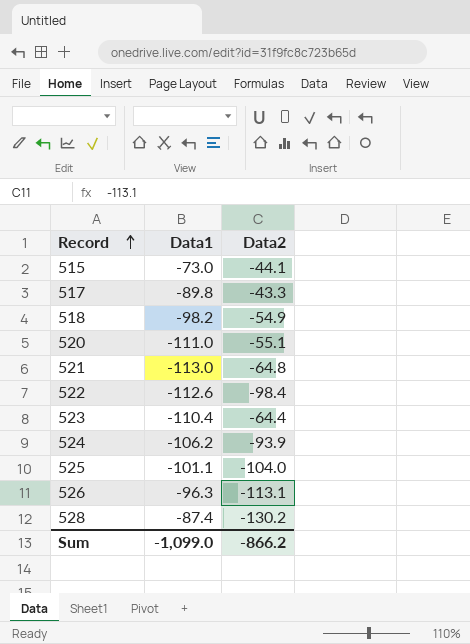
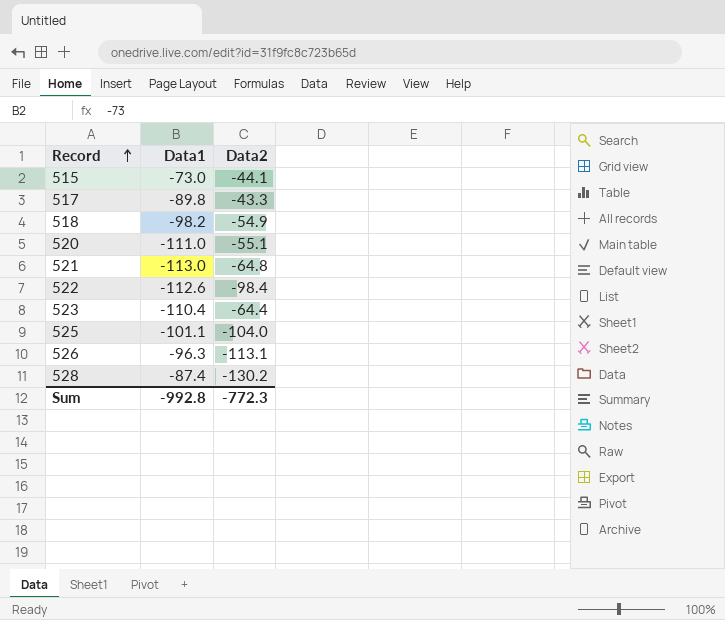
row 524: -106.2 | -93.9 -> none
Sum | Data1: -1,099.0 -> -992.8
Sum | Data2: -866.2 -> -772.3

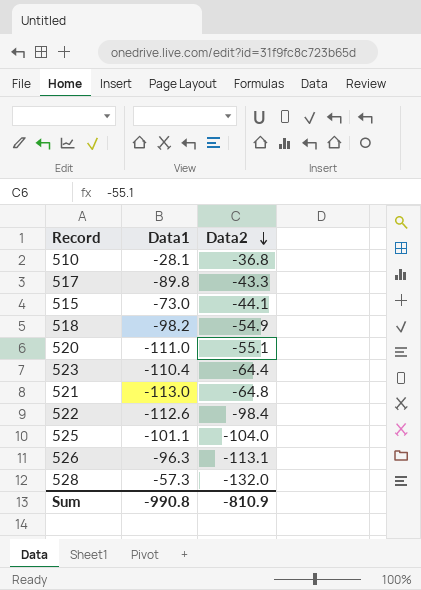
row order: Record ascending -> Data2 descending
row 510: none -> -28.1 | -36.8
528 | Data1: -87.4 -> -57.3
528 | Data2: -130.2 -> -132.0
Sum | Data1: -992.8 -> -990.8
Sum | Data2: -772.3 -> -810.9

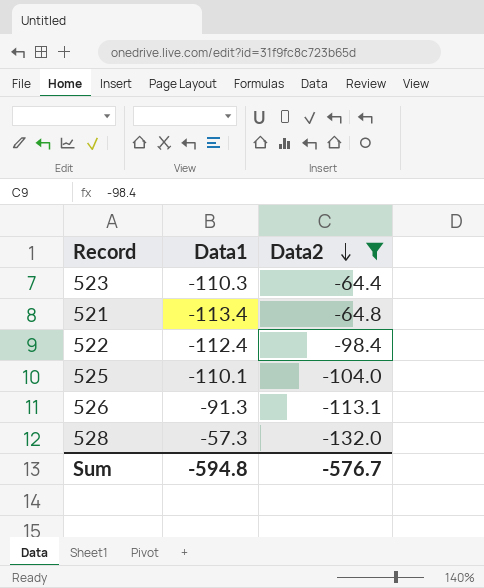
filter: none -> Data2 <= -64.4
523 | Data1: -110.4 -> -110.3
521 | Data1: -113.0 -> -113.4
522 | Data1: -112.6 -> -112.4
525 | Data1: -101.1 -> -110.1
526 | Data1: -96.3 -> -91.3
Sum | Data1: -990.8 -> -594.8
Sum | Data2: -810.9 -> -576.7

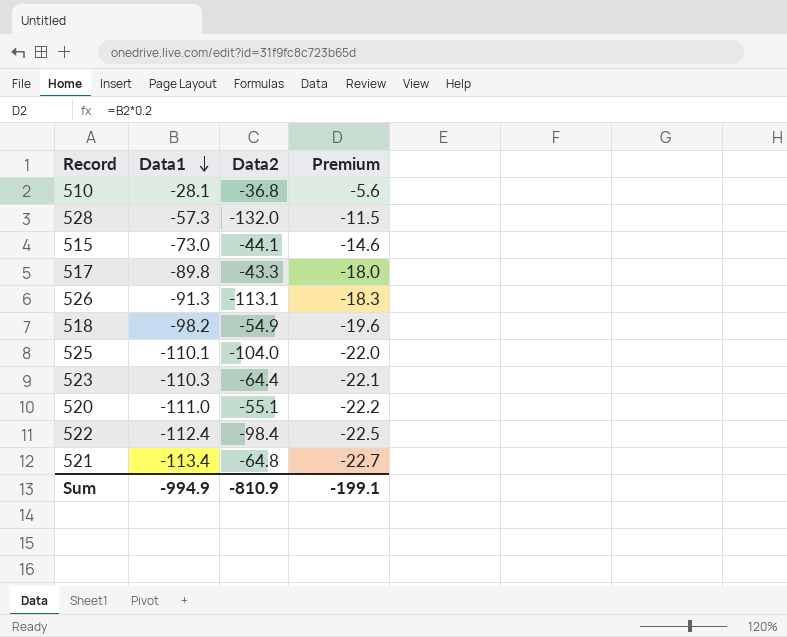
filter: Data2 <= -64.4 -> none
row order: Data2 descending -> Data1 descending
column Premium | formula: none -> [Data1] * 0.2
Sum | Data1: -594.8 -> -994.9
Sum | Data2: -576.7 -> -810.9

